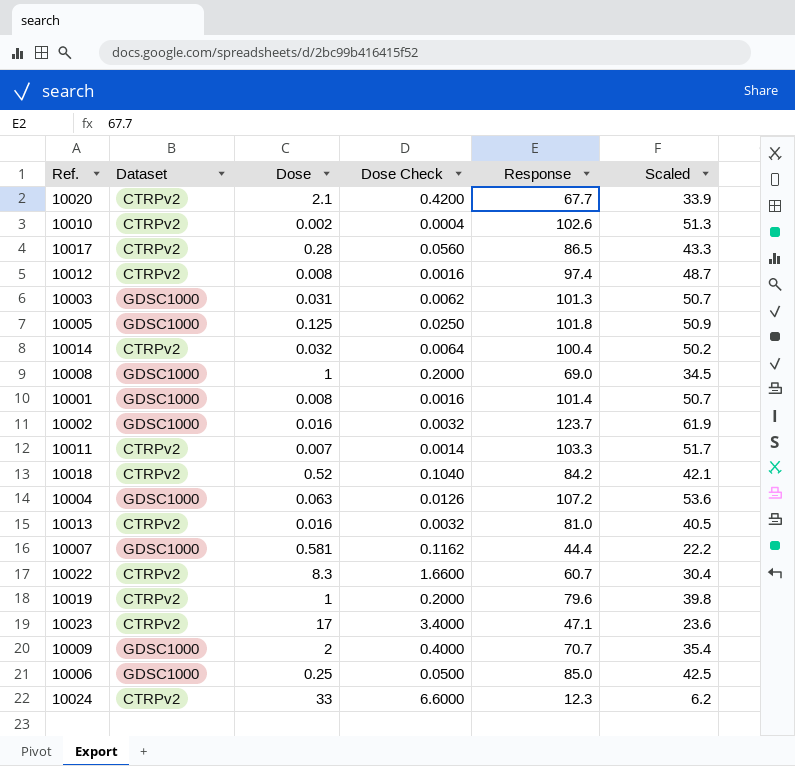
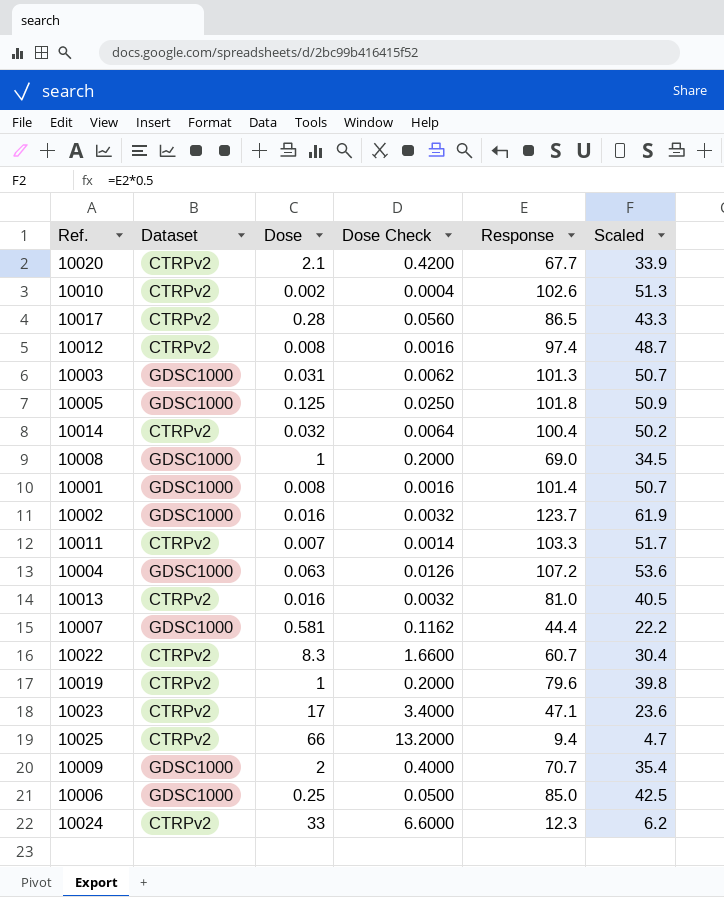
row 10018: CTRPv2 | 0.52 | 0.1040 | 84.2 | 42.1 -> none
row 10025: none -> CTRPv2 | 66 | 13.2000 | 9.4 | 4.7

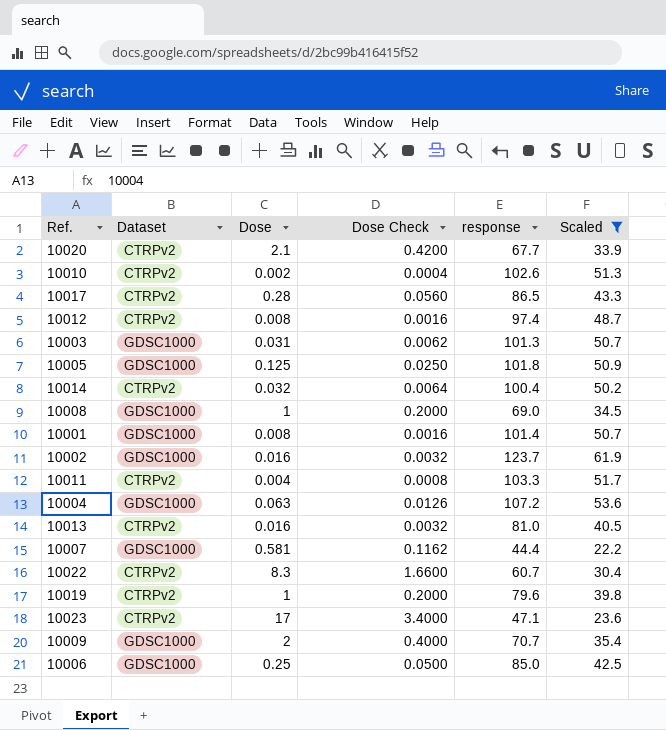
filter: none -> Scaled >= 22.2
column name: Response -> response
10011 | Dose: 0.007 -> 0.004
10011 | Dose Check: 0.0014 -> 0.0008

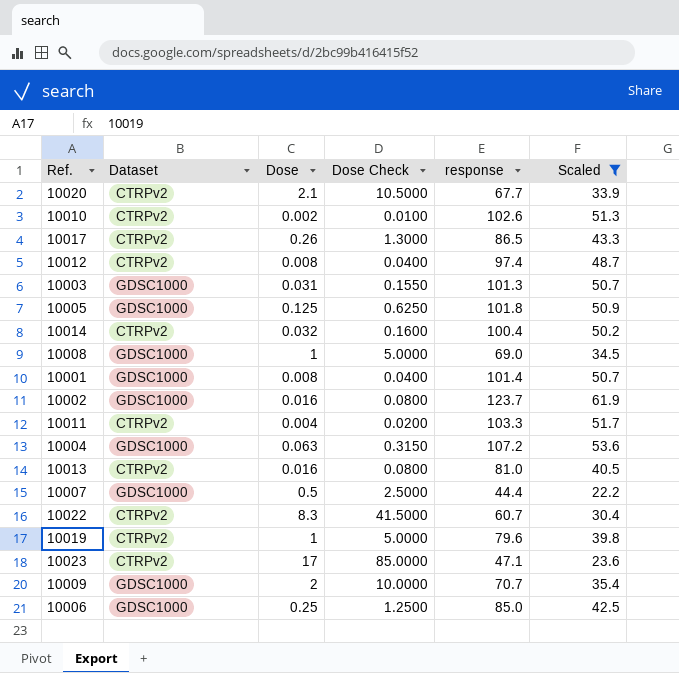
column Dose Check | formula: [Dose] * 0.2 -> [Dose] * 5
10017 | Dose: 0.28 -> 0.26
10007 | Dose: 0.581 -> 0.5

